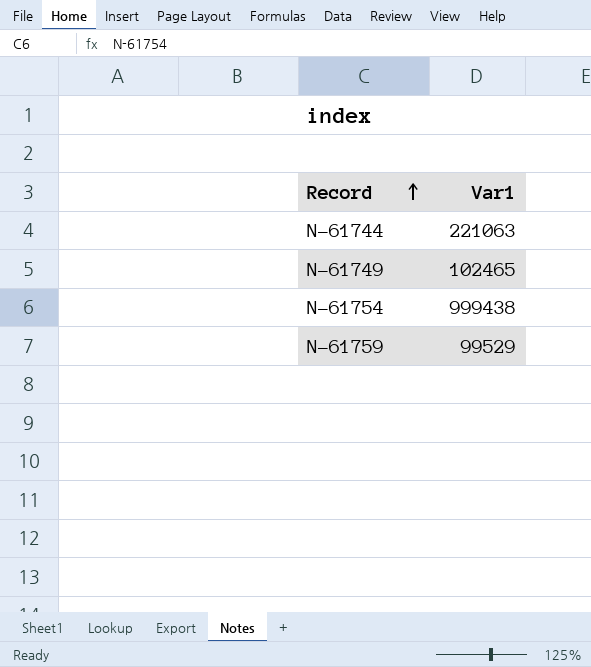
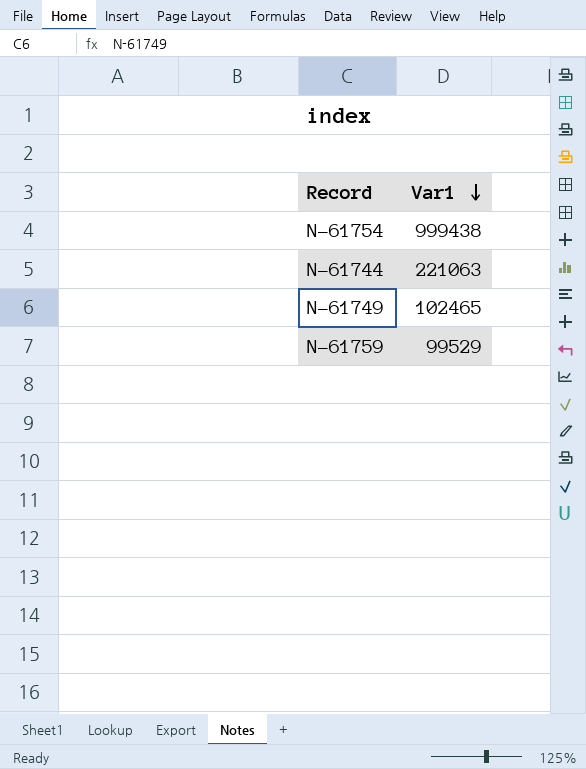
row order: Record ascending -> Var1 descending

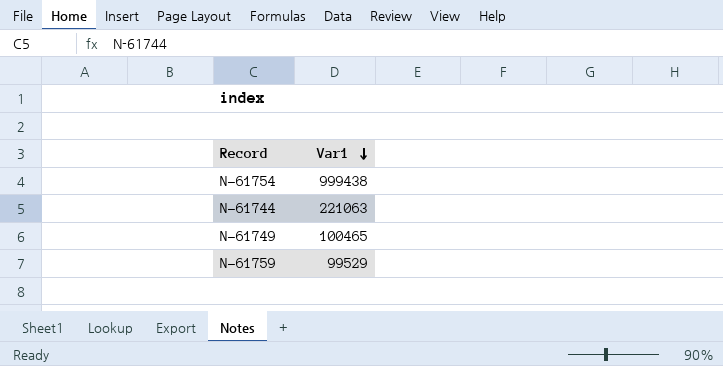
N-61749 | Var1: 102465 -> 100465

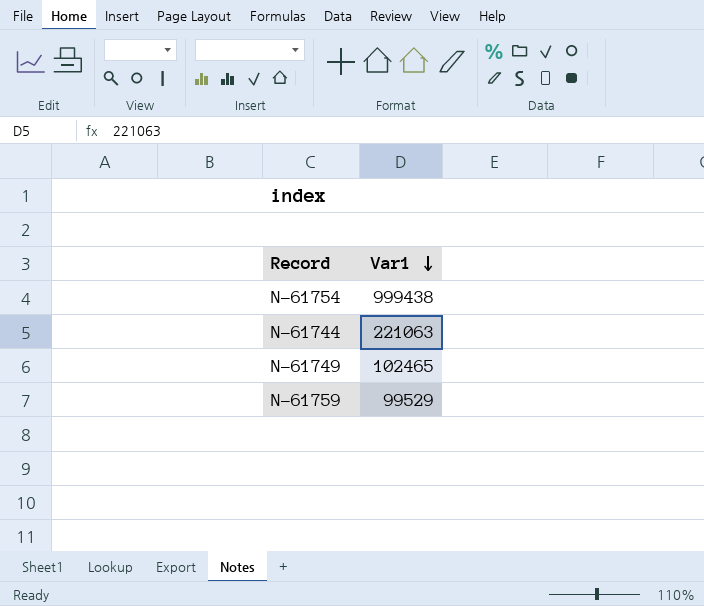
N-61749 | Var1: 100465 -> 102465

